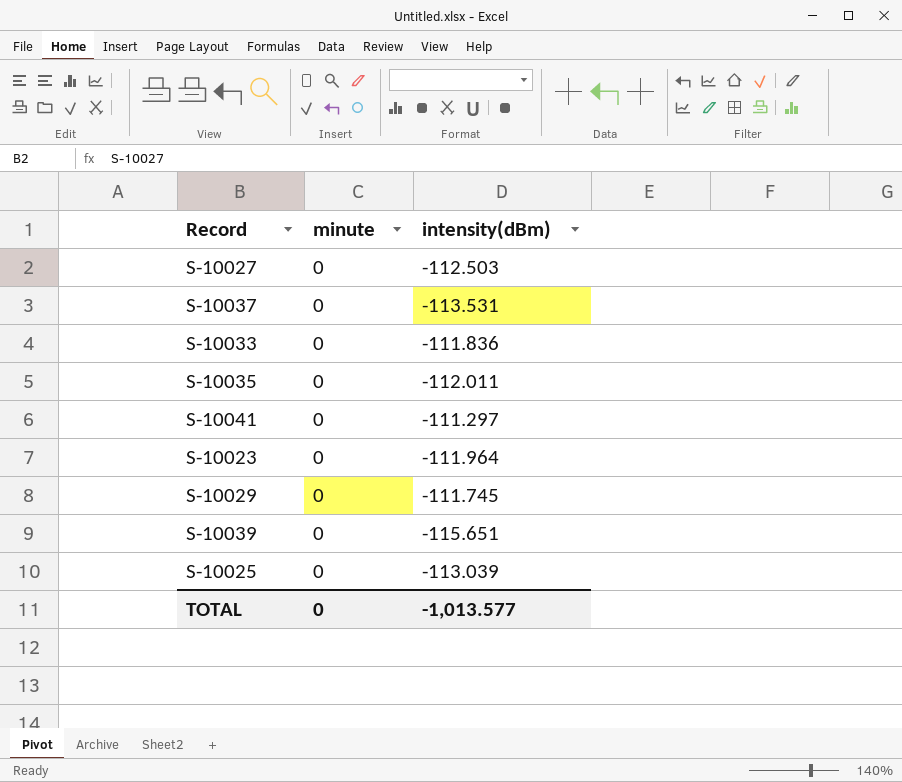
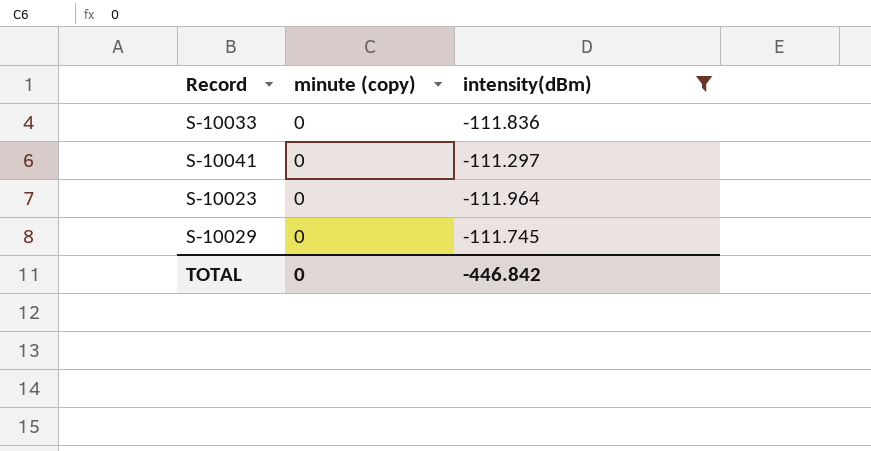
filter: none -> intensity(dBm) >= -111.964
column name: minute -> minute (copy)
TOTAL | intensity(dBm): -1,013.577 -> -446.842

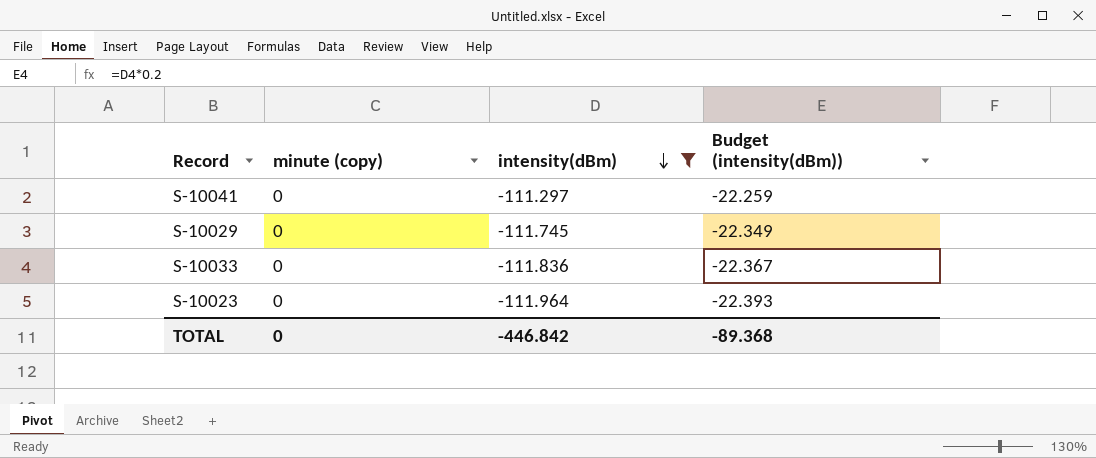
row order: none -> intensity(dBm) descending
column Budget (intensity(dBm)) | formula: none -> [intensity(dBm)] * 0.2

